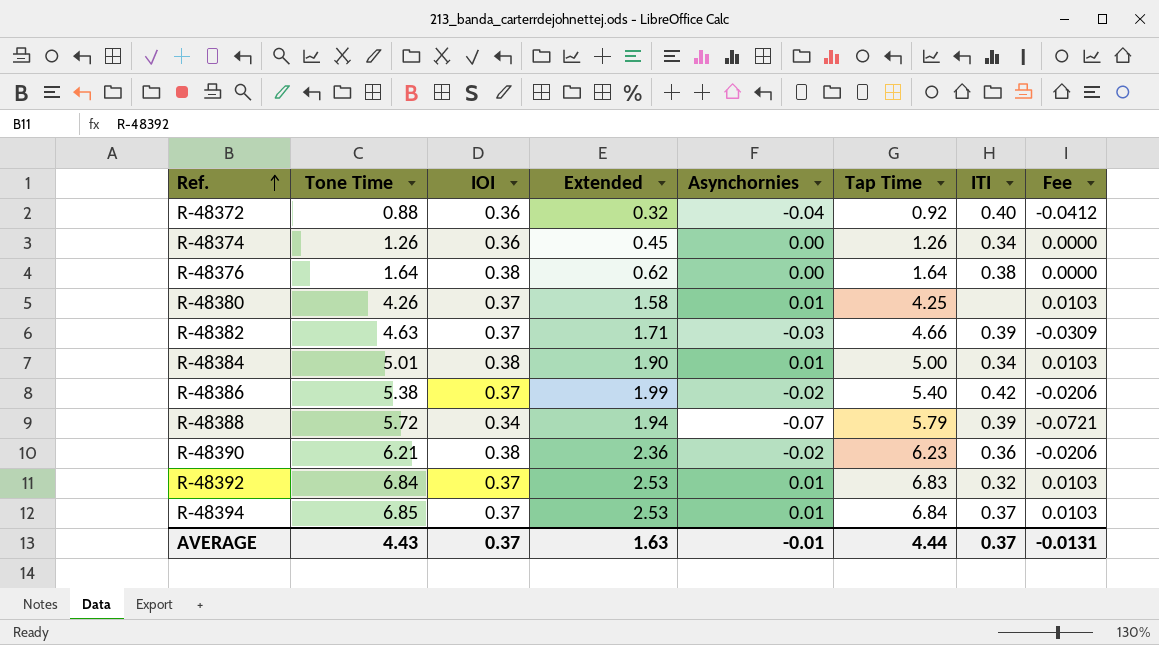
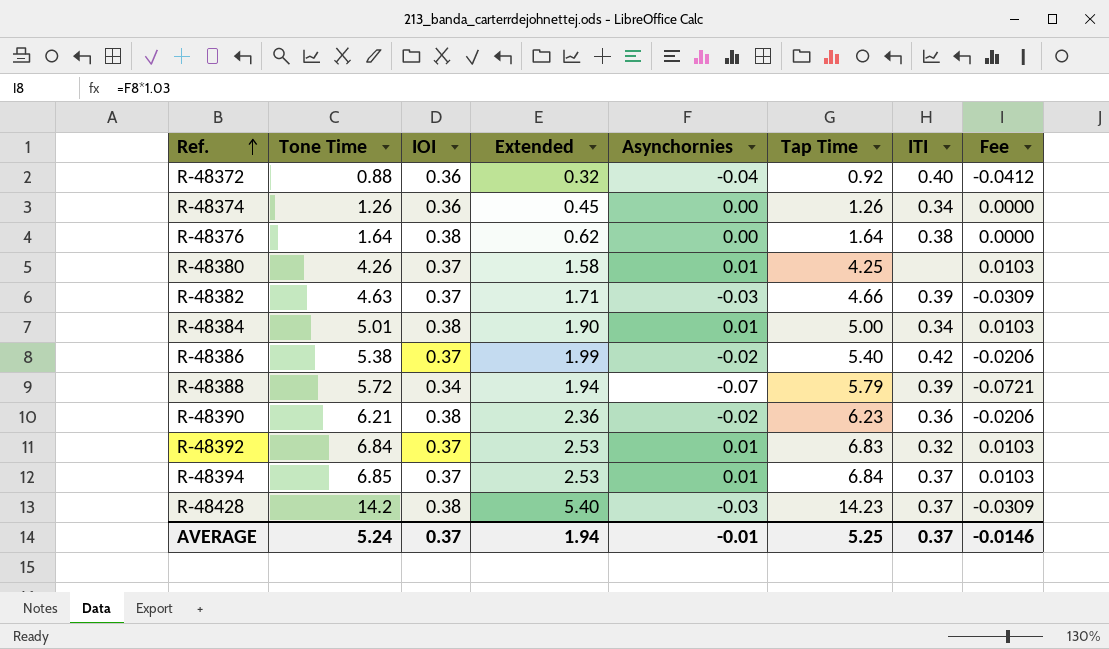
row R-48428: none -> 14.2 | 0.38 | 5.40 | -0.03 | 14.23 | 0.37 | -0.0309
AVERAGE | Tone Time: 4.43 -> 5.24
AVERAGE | Extended: 1.63 -> 1.94
AVERAGE | Tap Time: 4.44 -> 5.25
AVERAGE | Fee: -0.0131 -> -0.0146

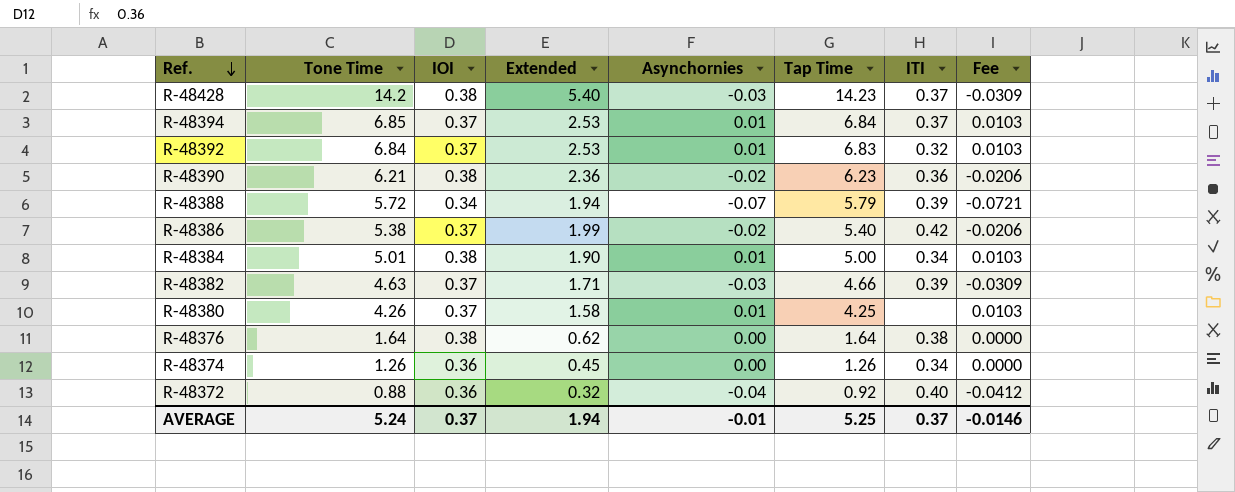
row order: Ref. ascending -> Ref. descending

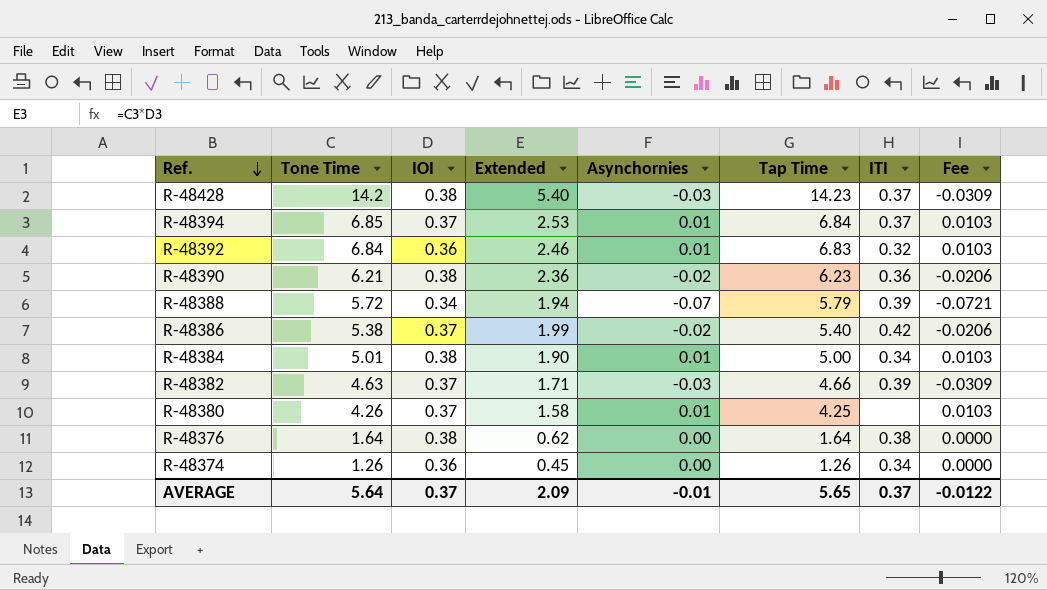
row R-48372: 0.88 | 0.36 | 0.32 | -0.04 | 0.92 | 0.40 | -0.0412 -> none
R-48392 | IOI: 0.37 -> 0.36
R-48392 | Extended: 2.53 -> 2.46
AVERAGE | Tone Time: 5.24 -> 5.64
AVERAGE | Extended: 1.94 -> 2.09
AVERAGE | Tap Time: 5.25 -> 5.65
AVERAGE | Fee: -0.0146 -> -0.0122

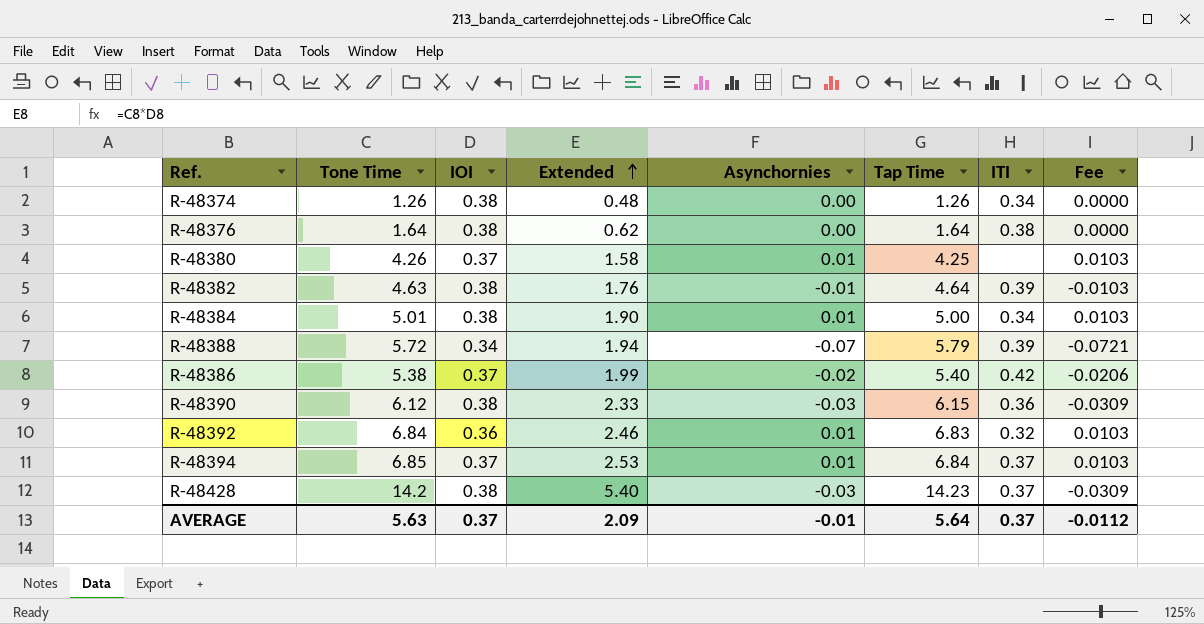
row order: Ref. descending -> Extended ascending
R-48374 | IOI: 0.36 -> 0.38
R-48374 | Extended: 0.45 -> 0.48
R-48382 | IOI: 0.37 -> 0.38
R-48382 | Extended: 1.71 -> 1.76
R-48382 | Asynchornies: -0.03 -> -0.01
R-48382 | Tap Time: 4.66 -> 4.64
R-48382 | Fee: -0.0309 -> -0.0103
R-48390 | Tone Time: 6.21 -> 6.12
R-48390 | Extended: 2.36 -> 2.33
R-48390 | Asynchornies: -0.02 -> -0.03
R-48390 | Tap Time: 6.23 -> 6.15
R-48390 | Fee: -0.0206 -> -0.0309
AVERAGE | Tone Time: 5.64 -> 5.63
AVERAGE | Tap Time: 5.65 -> 5.64
AVERAGE | Fee: -0.0122 -> -0.0112

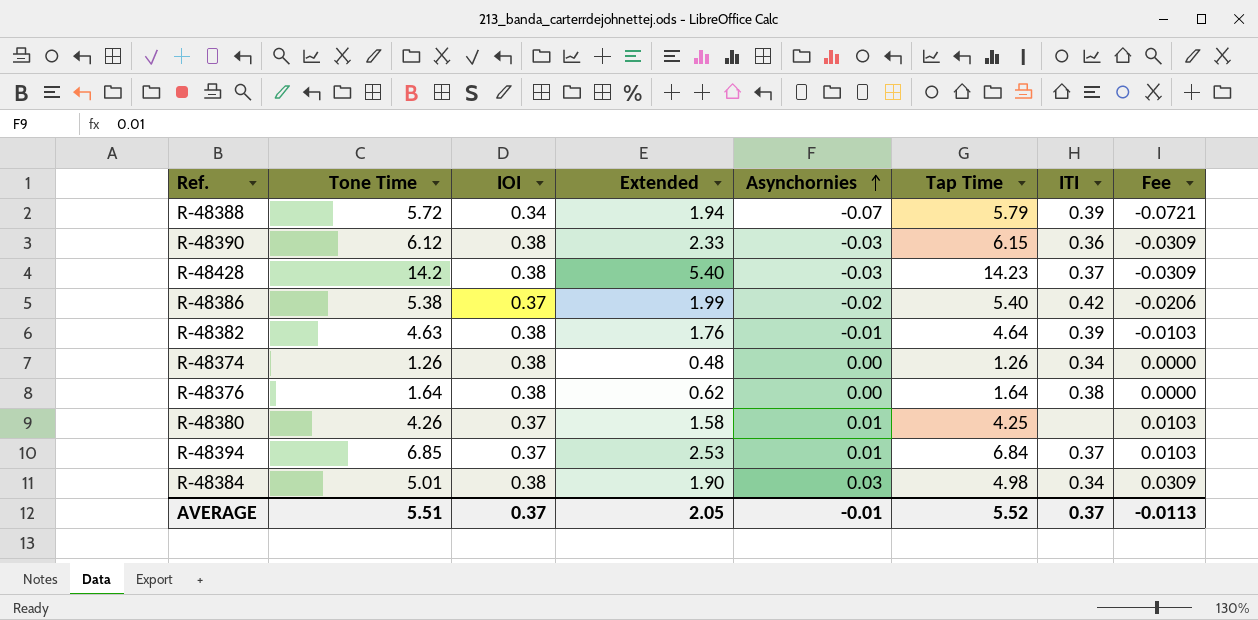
row order: Extended ascending -> Asynchornies ascending
row R-48392: 6.84 | 0.36 | 2.46 | 0.01 | 6.83 | 0.32 | 0.0103 -> none
R-48384 | Asynchornies: 0.01 -> 0.03
R-48384 | Tap Time: 5.00 -> 4.98
R-48384 | Fee: 0.0103 -> 0.0309
AVERAGE | Tone Time: 5.63 -> 5.51
AVERAGE | Extended: 2.09 -> 2.05
AVERAGE | Tap Time: 5.64 -> 5.52
AVERAGE | Fee: -0.0112 -> -0.0113

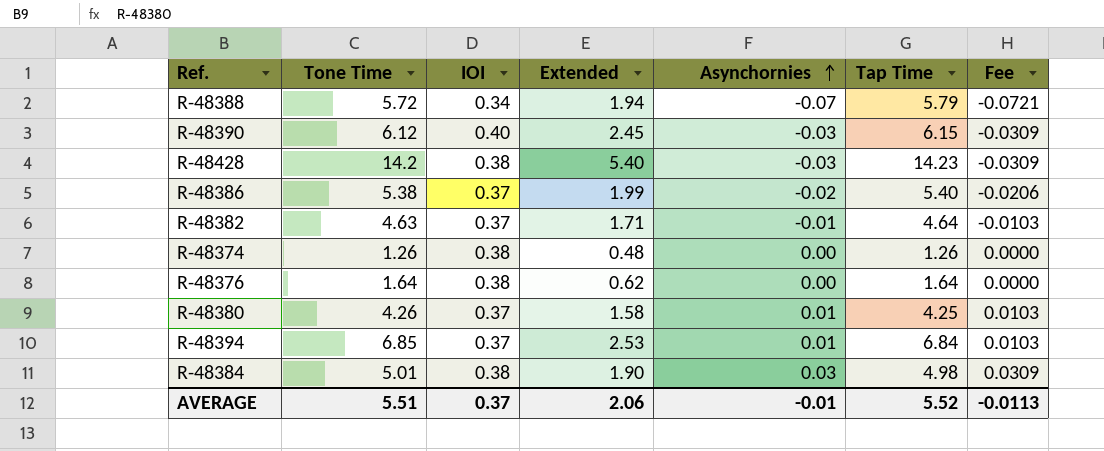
column ITI | position: 7 -> none
R-48390 | IOI: 0.38 -> 0.40
R-48390 | Extended: 2.33 -> 2.45
R-48382 | IOI: 0.38 -> 0.37
R-48382 | Extended: 1.76 -> 1.71
AVERAGE | Extended: 2.05 -> 2.06

